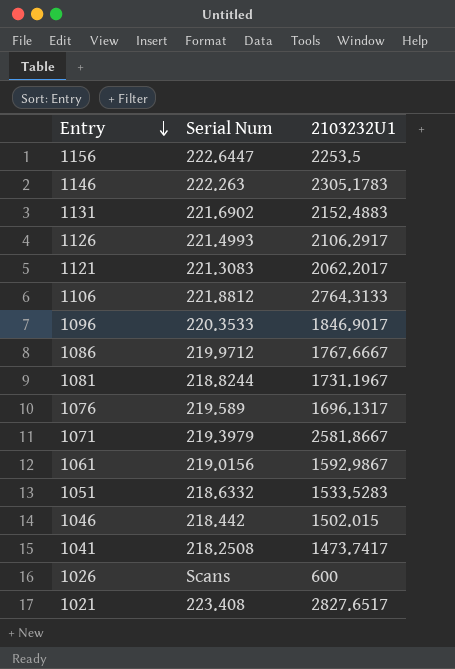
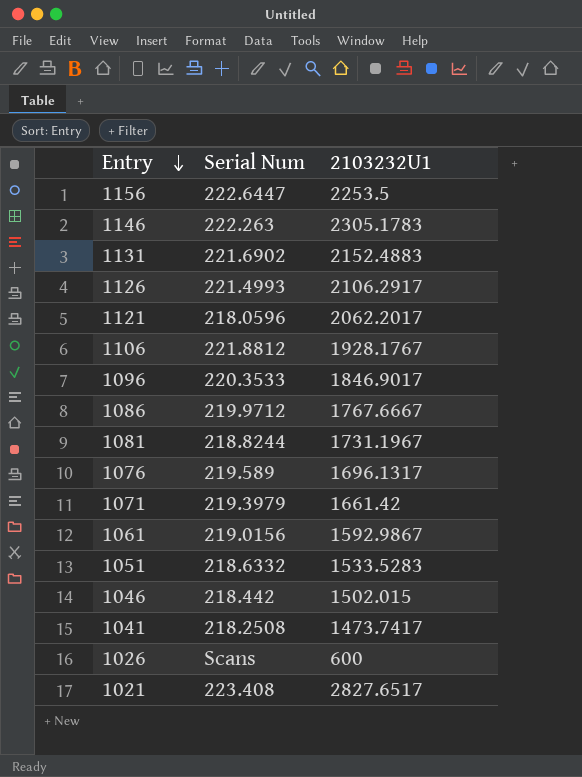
1121 | Serial Num: 221.3083 -> 218.0596
1106 | 2103232U1: 2764.3133 -> 1928.1767
1071 | 2103232U1: 2581.8667 -> 1661.42

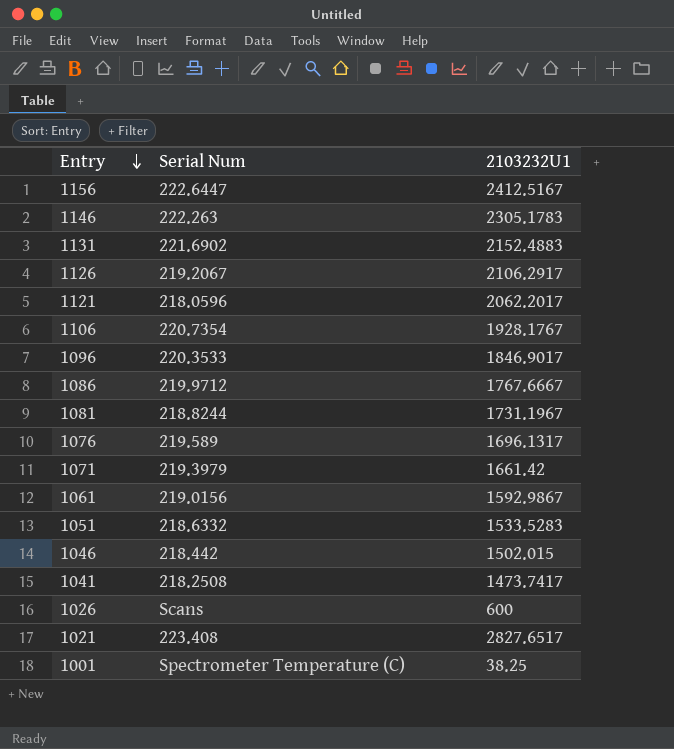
1156 | 2103232U1: 2253.5 -> 2412.5167
1126 | Serial Num: 221.4993 -> 219.2067
1106 | Serial Num: 221.8812 -> 220.7354
row 1001: none -> Spectrometer Temperature (C) | 38.25

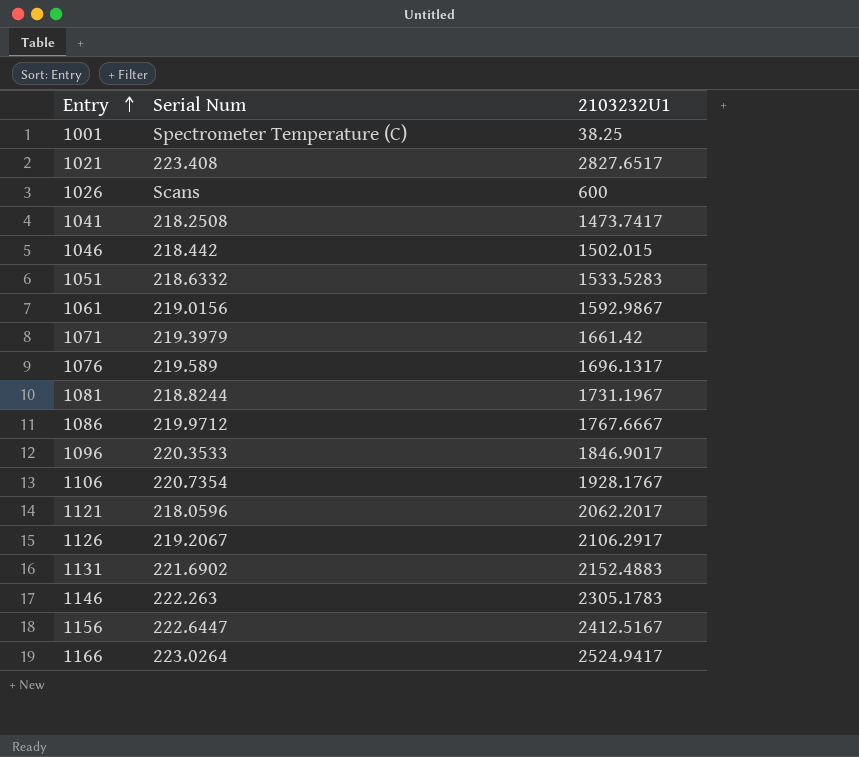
row order: Entry descending -> Entry ascending
row 1166: none -> 223.0264 | 2524.9417

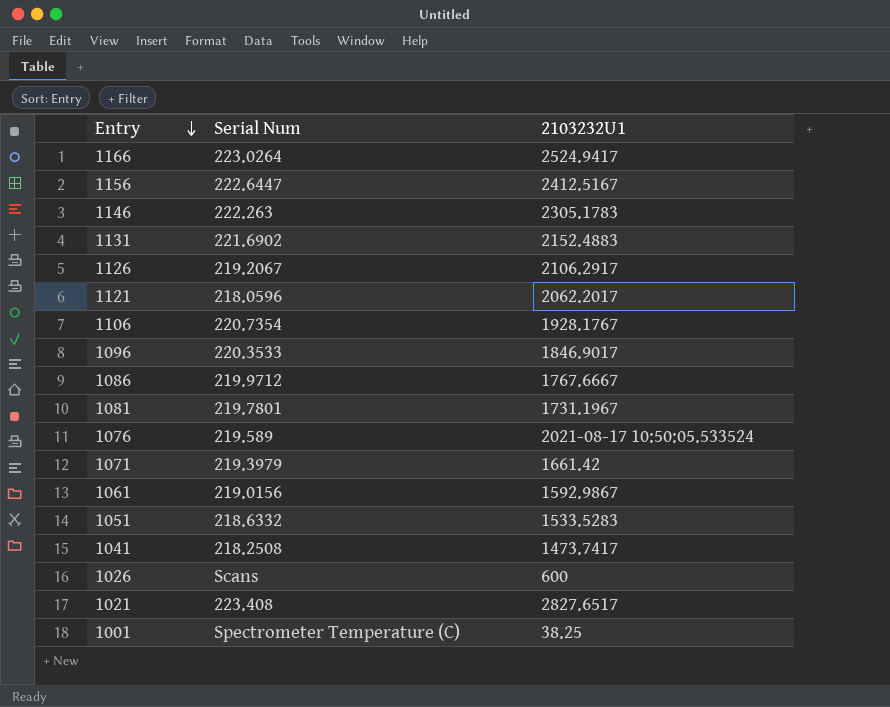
row order: Entry ascending -> Entry descending
row 1046: 218.442 | 1502.015 -> none
1081 | Serial Num: 218.8244 -> 219.7801
1076 | 2103232U1: 1696.1317 -> 2021-08-17 10:50:05.533524

